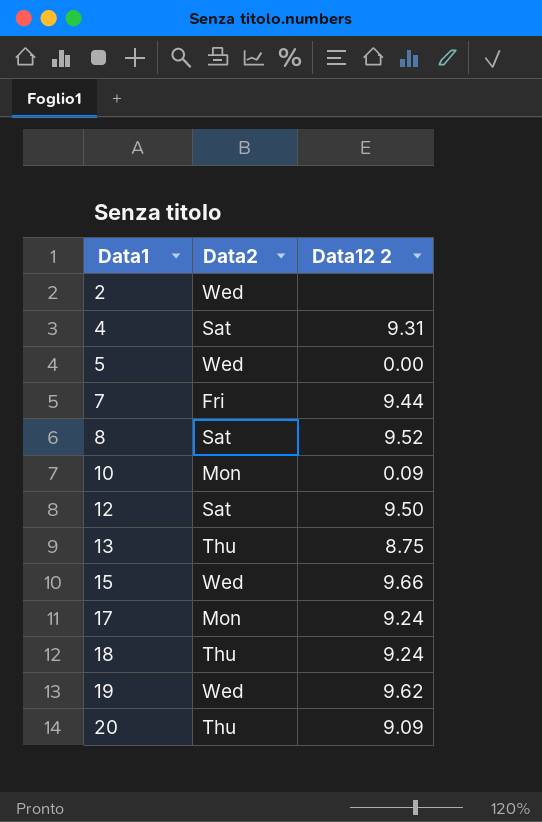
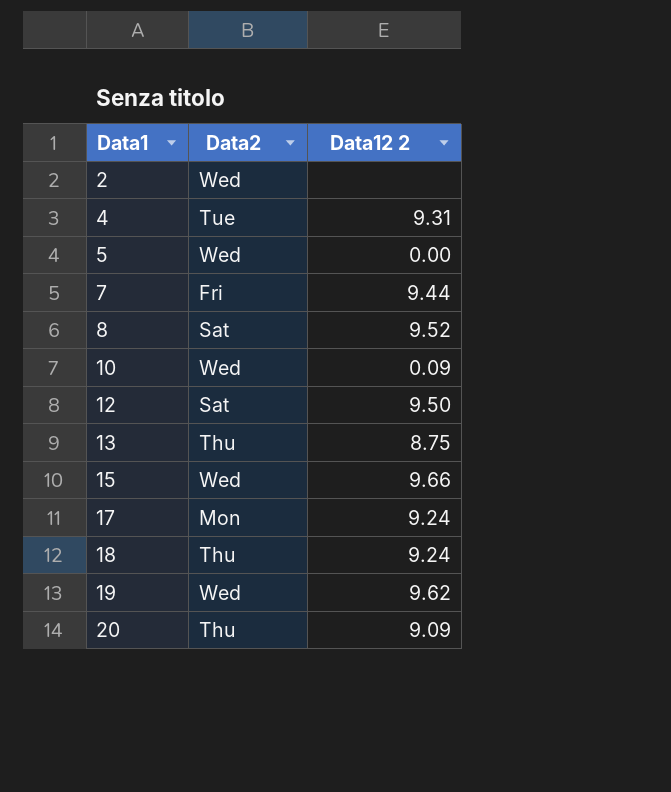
4 | Data2: Sat -> Tue
10 | Data2: Mon -> Wed

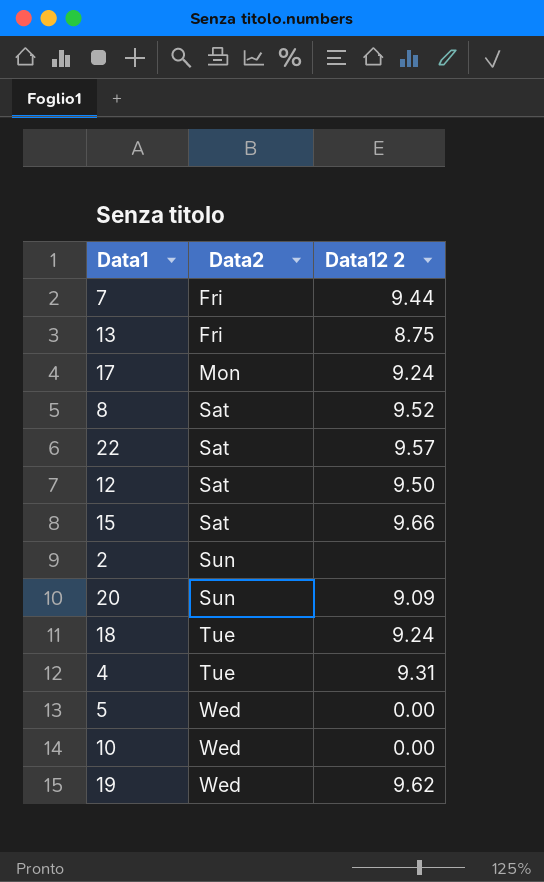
row order: Data1 ascending -> Data2 ascending
13 | Data2: Thu -> Fri
row 22: none -> Sat | 9.57
15 | Data2: Wed -> Sat
2 | Data2: Wed -> Sun
20 | Data2: Thu -> Sun
18 | Data2: Thu -> Tue
10 | Data12 2: 0.09 -> 0.00

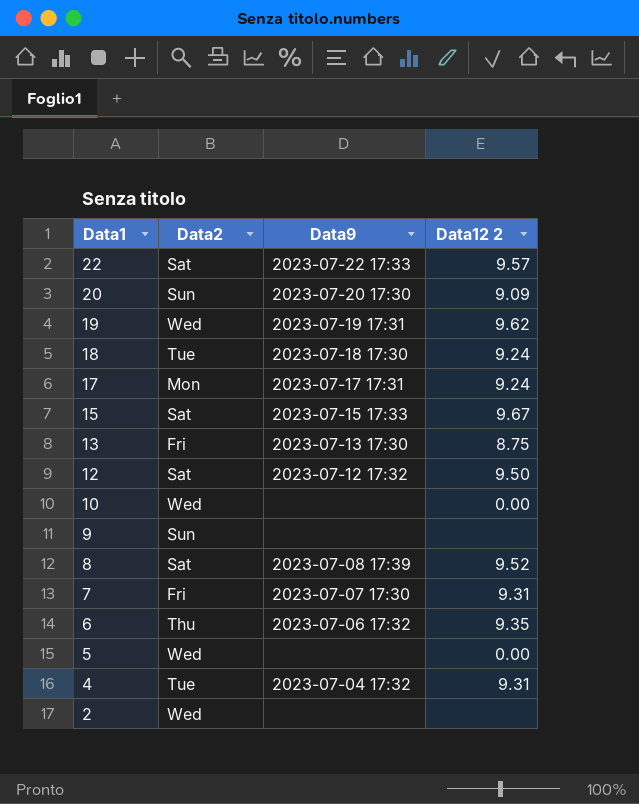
row order: Data2 ascending -> Data1 descending
column Data9 | position: none -> 3
15 | Data12 2: 9.66 -> 9.67
row 9: none -> Sun | none | none
7 | Data12 2: 9.44 -> 9.31
row 6: none -> Thu | 2023-07-06 17:32 | 9.35
2 | Data2: Sun -> Wed

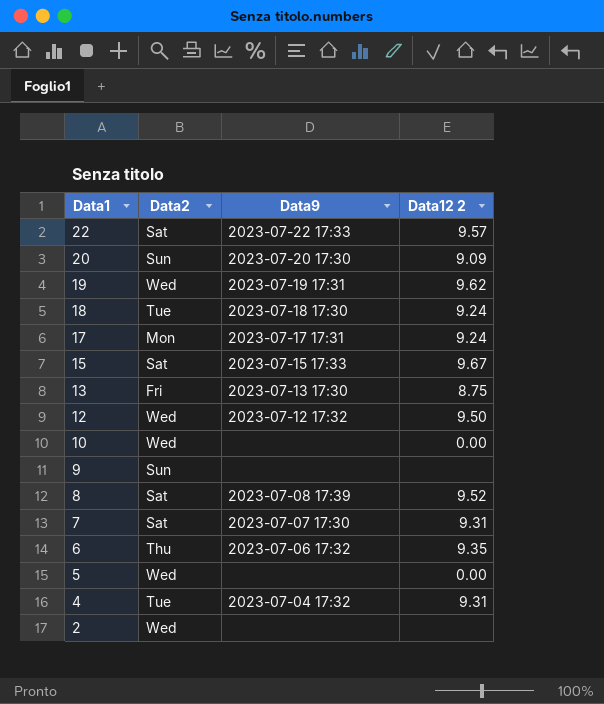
12 | Data2: Sat -> Wed
7 | Data2: Fri -> Sat

